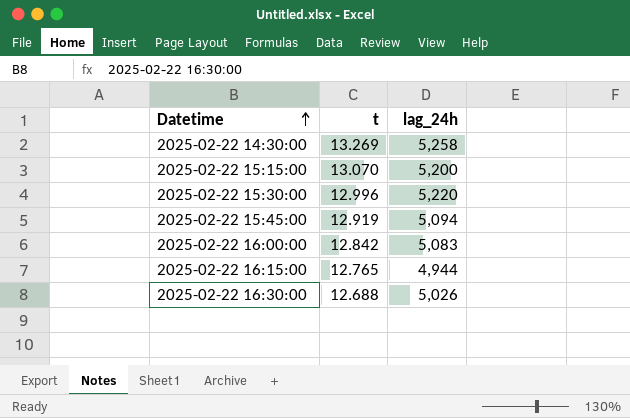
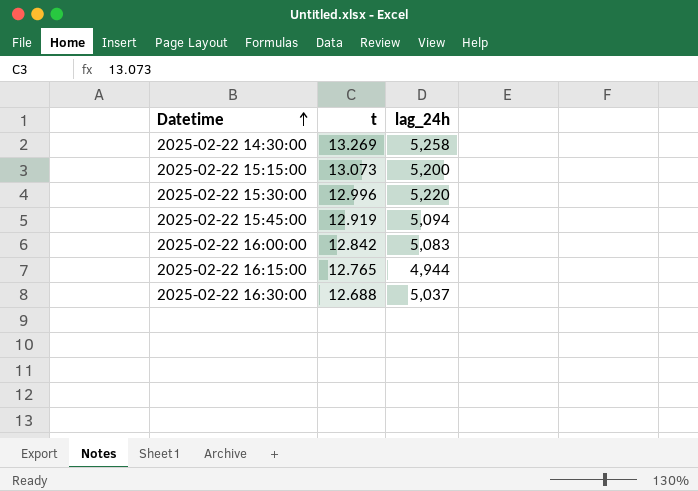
2025-02-22 15:15:00 | t: 13.070 -> 13.073
2025-02-22 16:30:00 | lag_24h: 5,026 -> 5,037

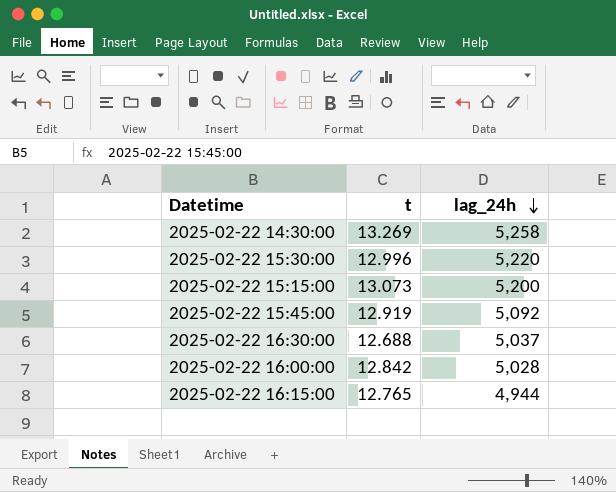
row order: Datetime ascending -> lag_24h descending
2025-02-22 15:45:00 | lag_24h: 5,094 -> 5,092
2025-02-22 16:00:00 | lag_24h: 5,083 -> 5,028

